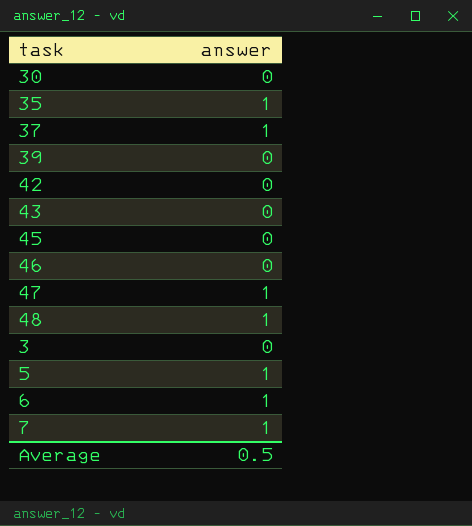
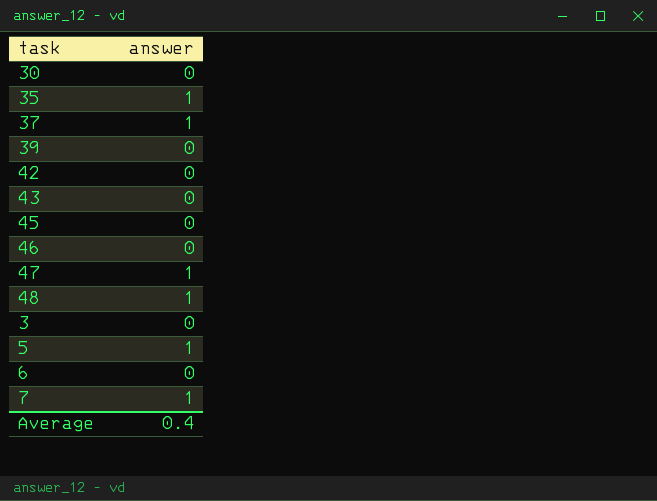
6 | answer: 1 -> 0
Average | answer: 0.5 -> 0.4

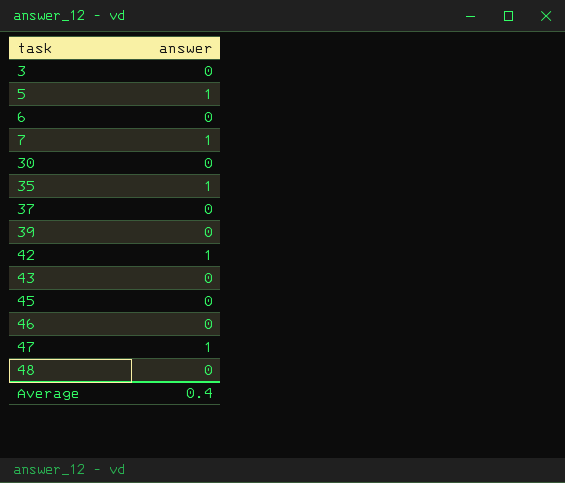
row order: none -> task ascending
37 | answer: 1 -> 0
42 | answer: 0 -> 1
48 | answer: 1 -> 0

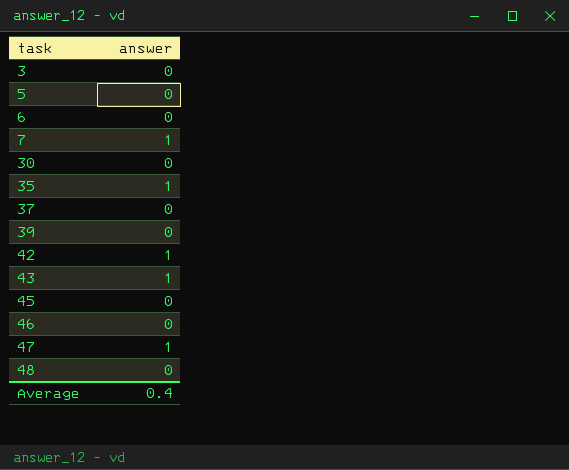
5 | answer: 1 -> 0
43 | answer: 0 -> 1

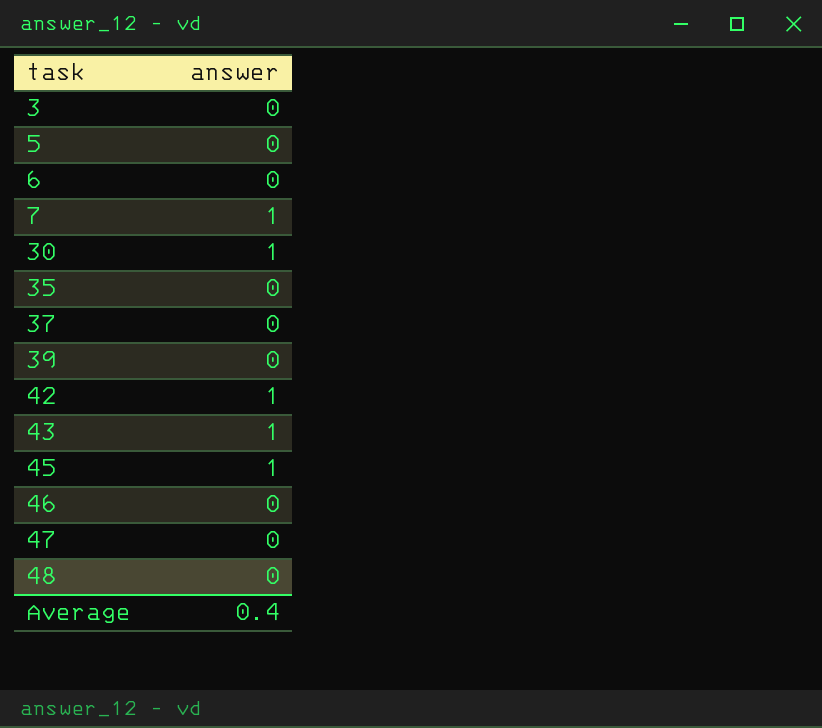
30 | answer: 0 -> 1
35 | answer: 1 -> 0
45 | answer: 0 -> 1
47 | answer: 1 -> 0

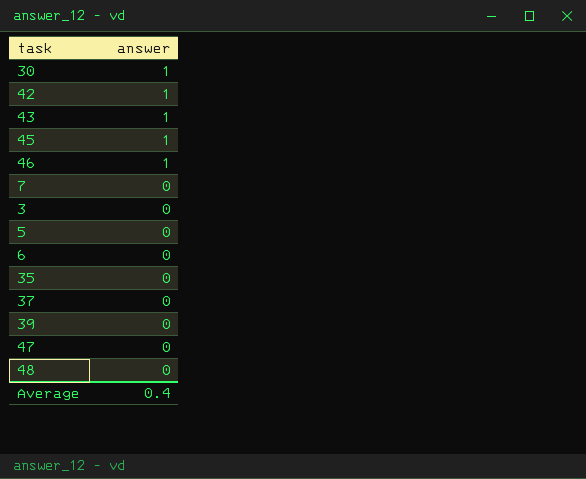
row order: task ascending -> answer descending
46 | answer: 0 -> 1
7 | answer: 1 -> 0

